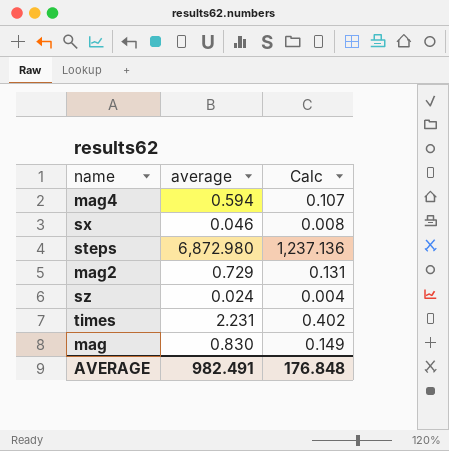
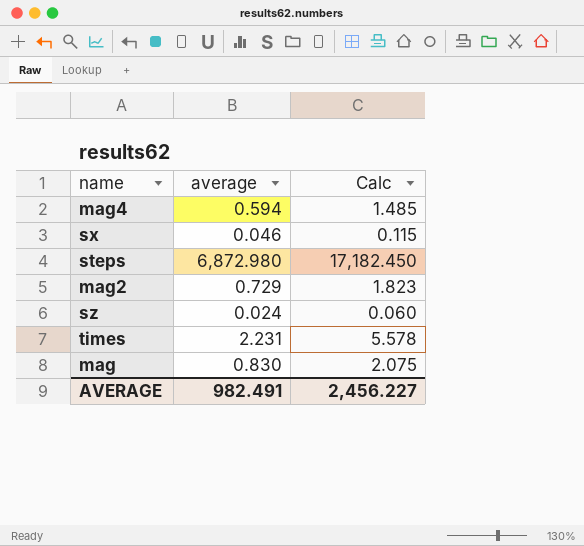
column Calc | formula: [average] * 0.18 -> [average] * 2.5
AVERAGE | Calc: 176.848 -> 2,456.227

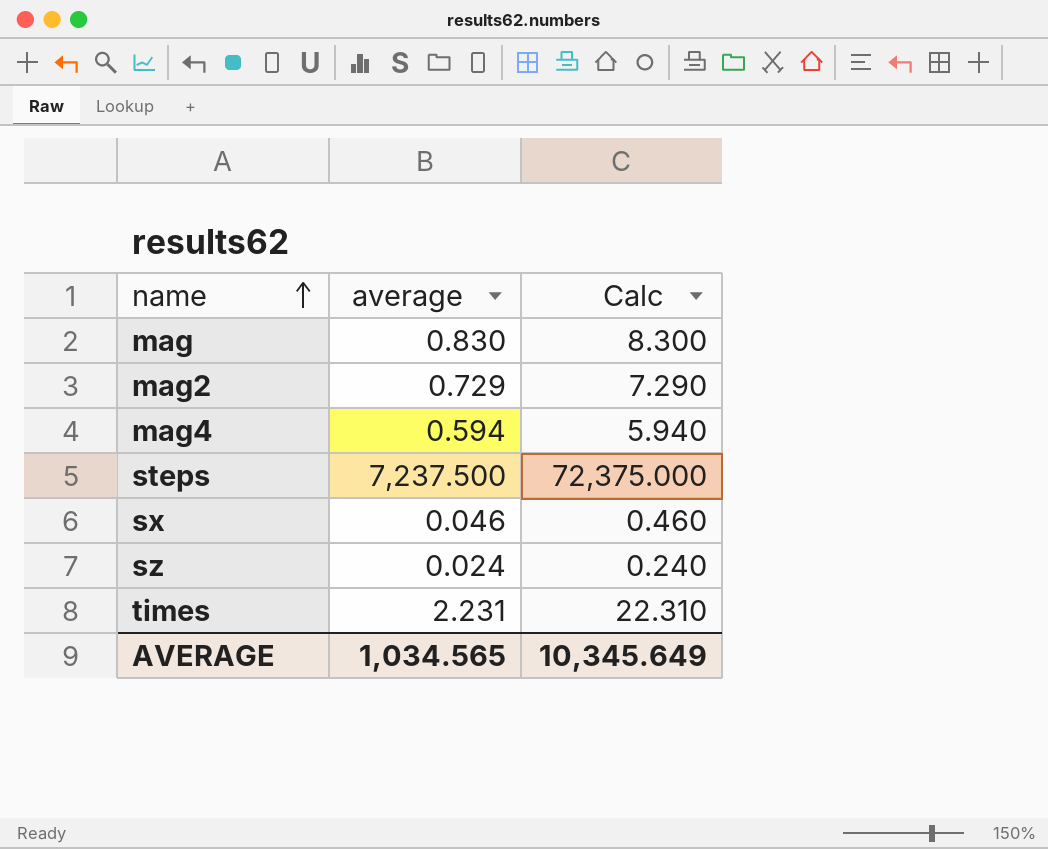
row order: none -> name ascending
column Calc | formula: [average] * 2.5 -> [average] * 10
steps | average: 6,872.980 -> 7,237.500
AVERAGE | average: 982.491 -> 1,034.565
AVERAGE | Calc: 2,456.227 -> 10,345.649

